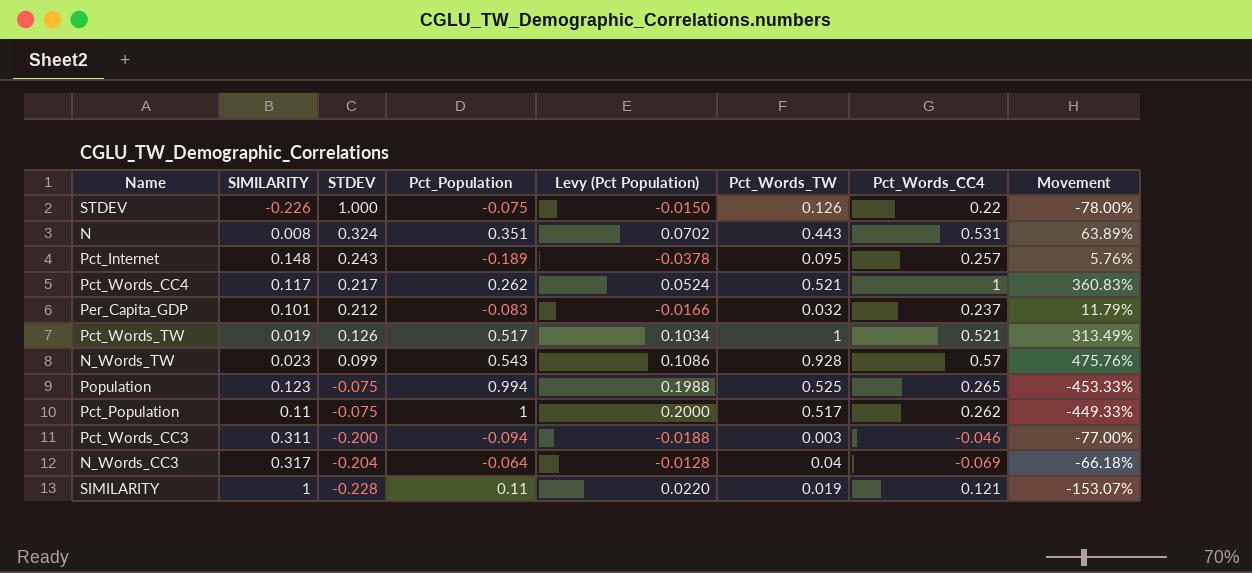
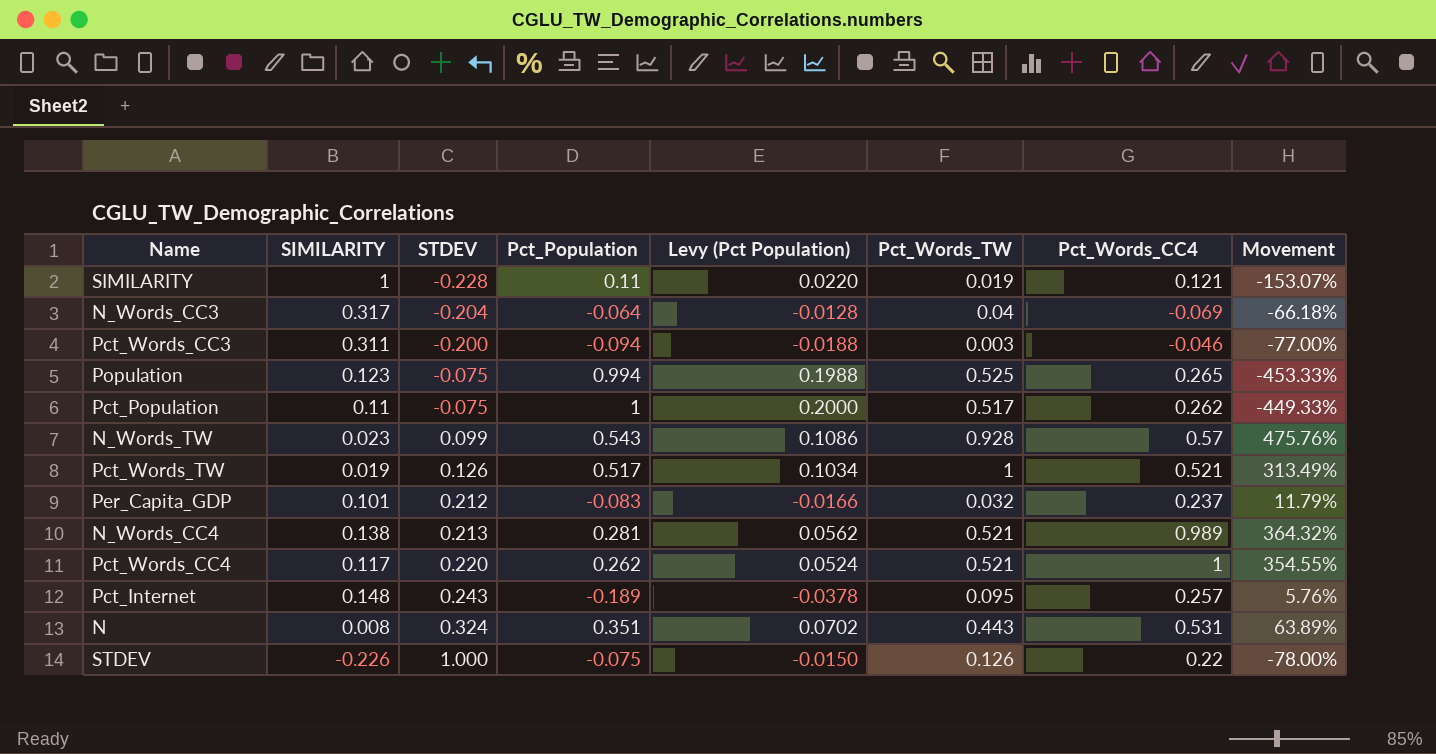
row order: STDEV descending -> STDEV ascending
row N_Words_CC4: none -> 0.138 | 0.213 | 0.281 | 0.0562 | 0.521 | 0.989 | 364.32%
Pct_Words_CC4 | STDEV: 0.217 -> 0.220
Pct_Words_CC4 | Movement: 360.83% -> 354.55%

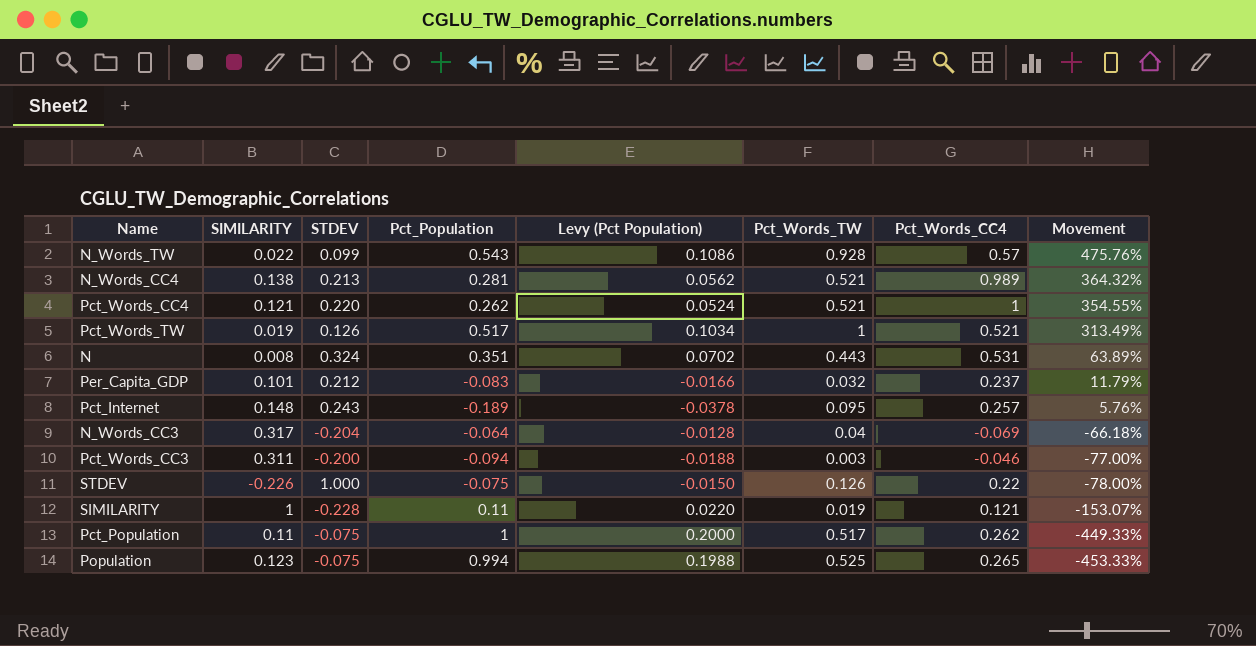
row order: STDEV ascending -> Movement descending
N_Words_TW | SIMILARITY: 0.023 -> 0.022
Pct_Words_CC4 | SIMILARITY: 0.117 -> 0.121

